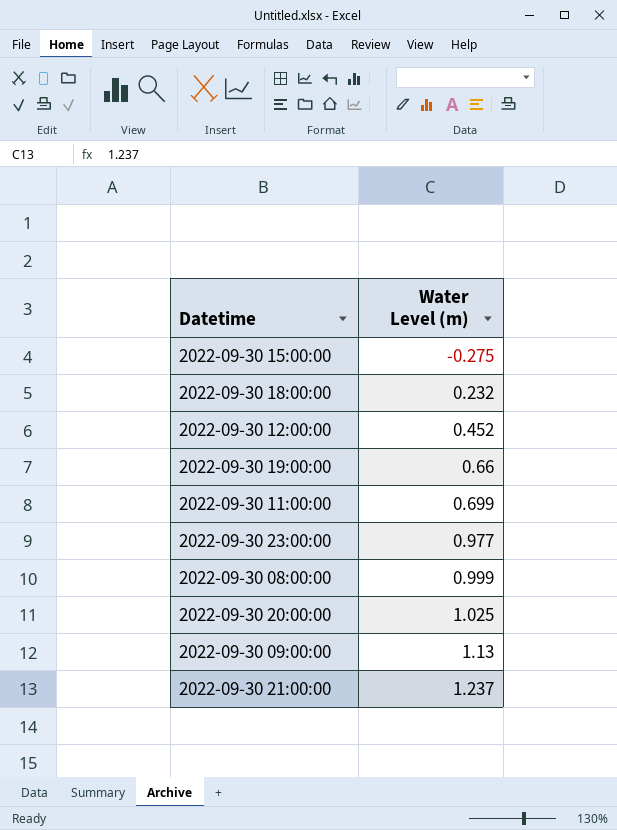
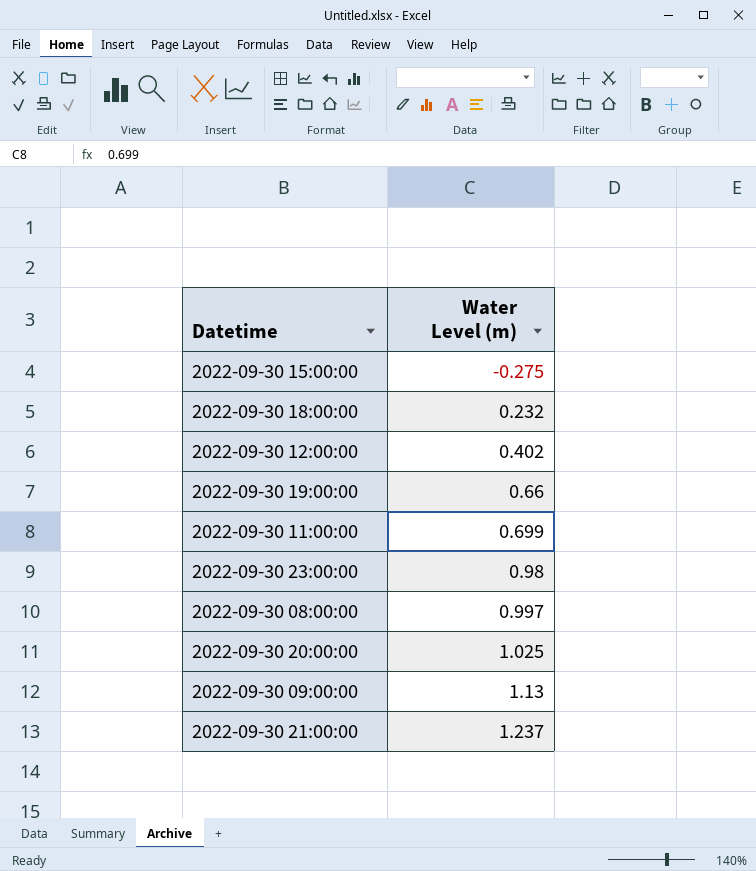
2022-09-30 12:00:00 | Water Level (m): 0.452 -> 0.402
2022-09-30 23:00:00 | Water Level (m): 0.977 -> 0.98
2022-09-30 08:00:00 | Water Level (m): 0.999 -> 0.997

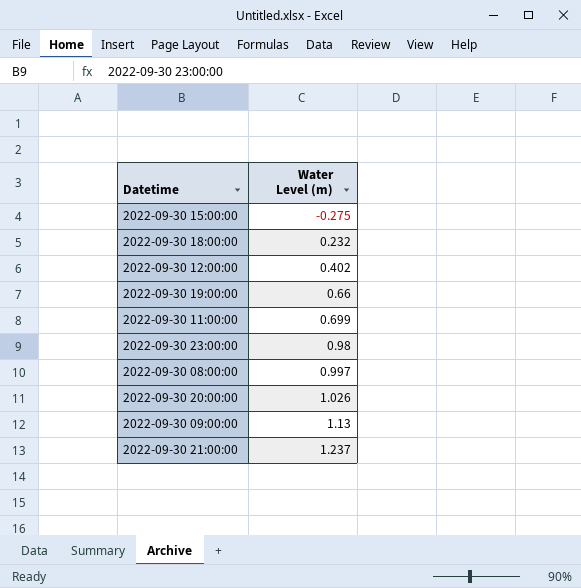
2022-09-30 20:00:00 | Water Level (m): 1.025 -> 1.026

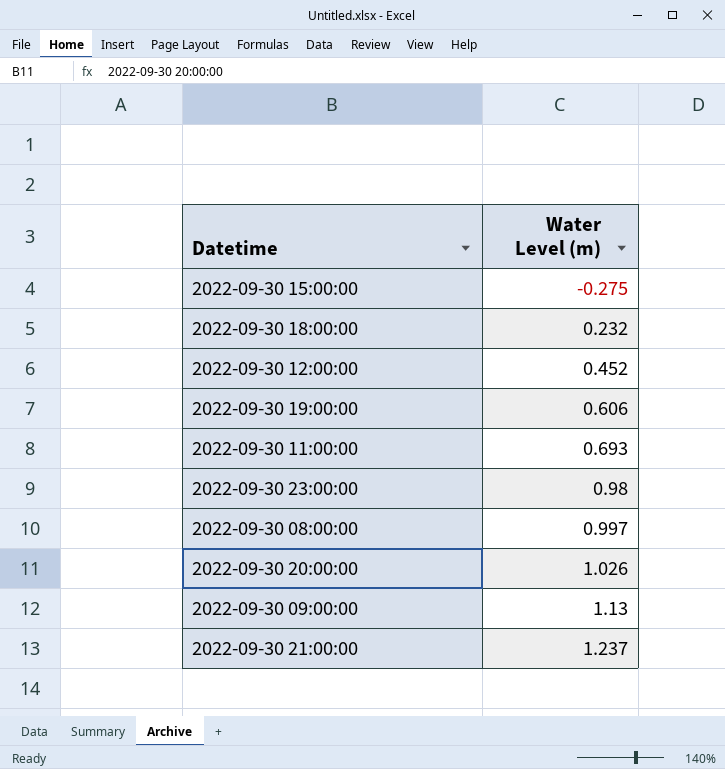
2022-09-30 12:00:00 | Water Level (m): 0.402 -> 0.452
2022-09-30 19:00:00 | Water Level (m): 0.66 -> 0.606
2022-09-30 11:00:00 | Water Level (m): 0.699 -> 0.693

